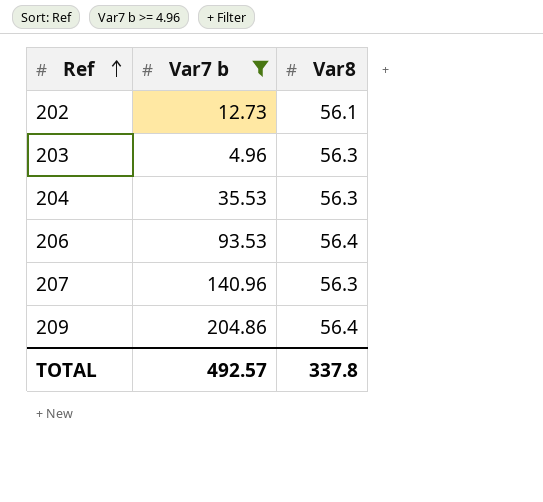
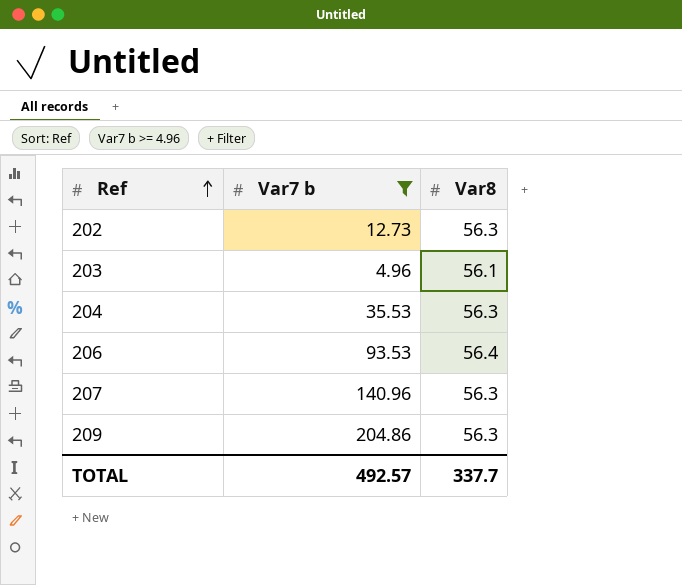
202 | Var8: 56.1 -> 56.3
203 | Var8: 56.3 -> 56.1
209 | Var8: 56.4 -> 56.3
TOTAL | Var8: 337.8 -> 337.7

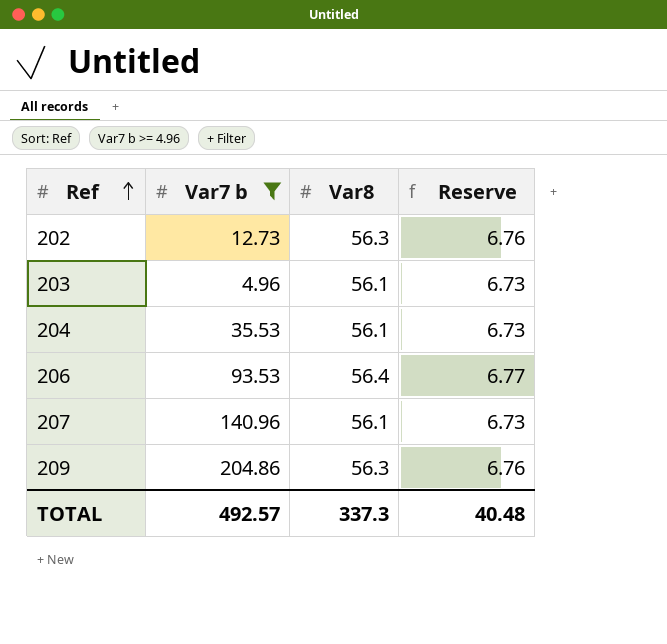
column Reserve | formula: none -> [Var8] * 0.12
204 | Var8: 56.3 -> 56.1
207 | Var8: 56.3 -> 56.1
TOTAL | Var8: 337.7 -> 337.3

